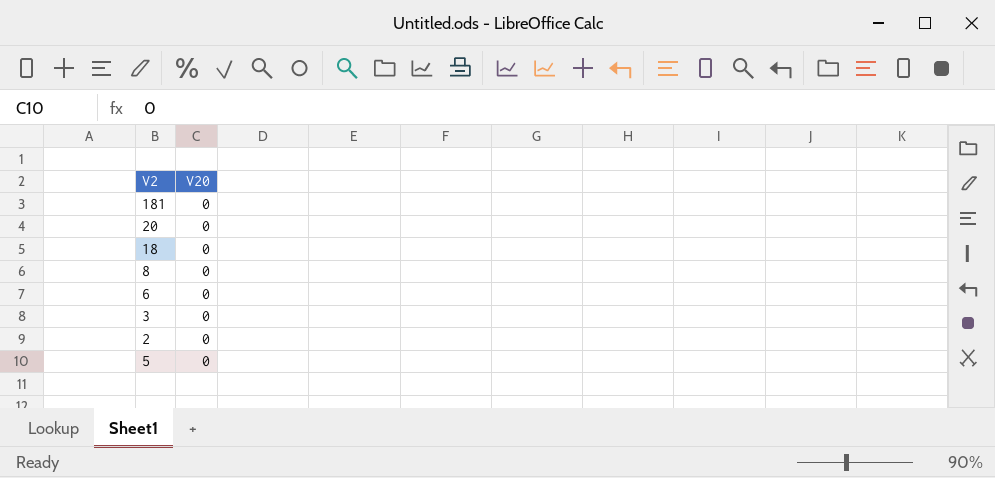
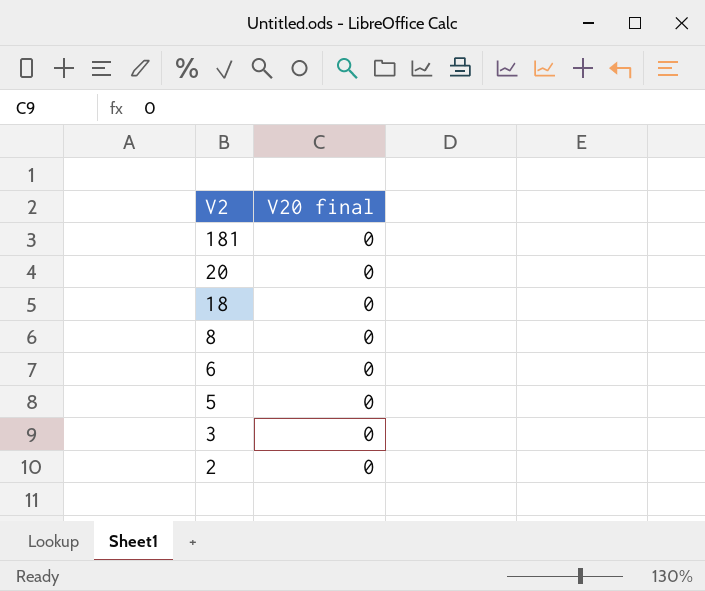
row order: none -> V2 descending
column name: V20 -> V20 final

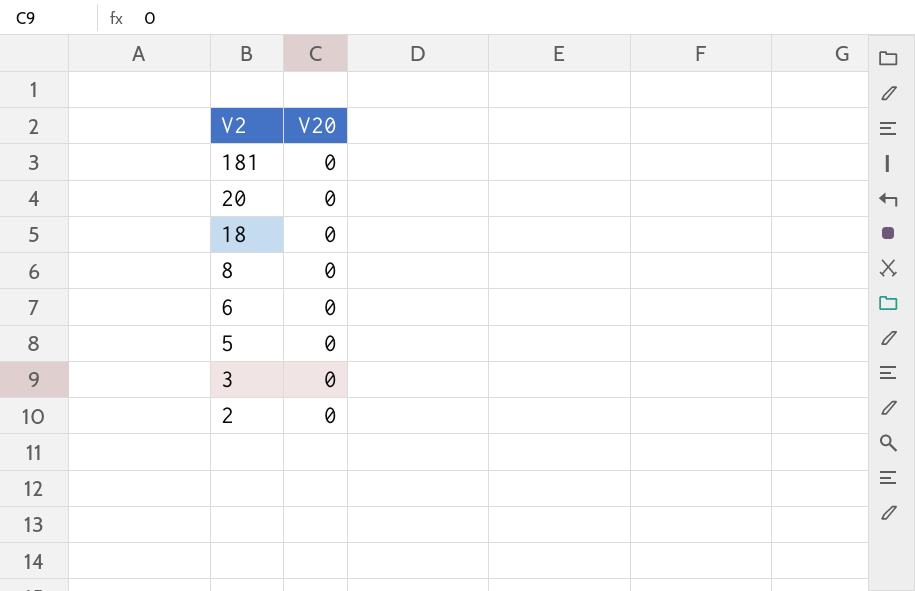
column name: V20 final -> V20

